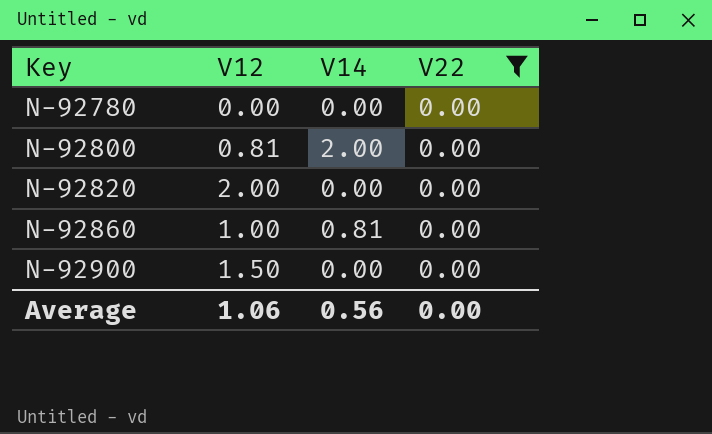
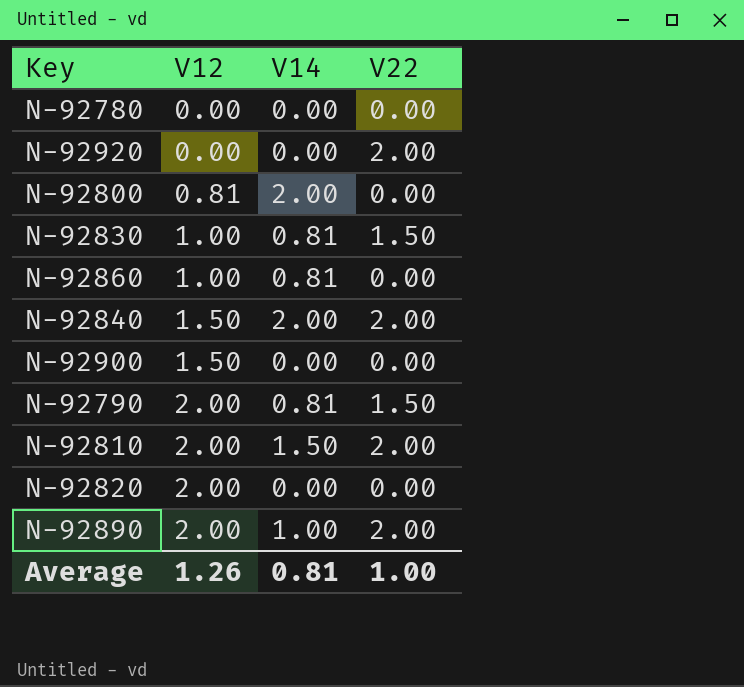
filter: V22 = 0.00 -> none
row order: Key ascending -> V12 ascending
Average | V12: 1.06 -> 1.26
Average | V14: 0.56 -> 0.81
Average | V22: 0.00 -> 1.00

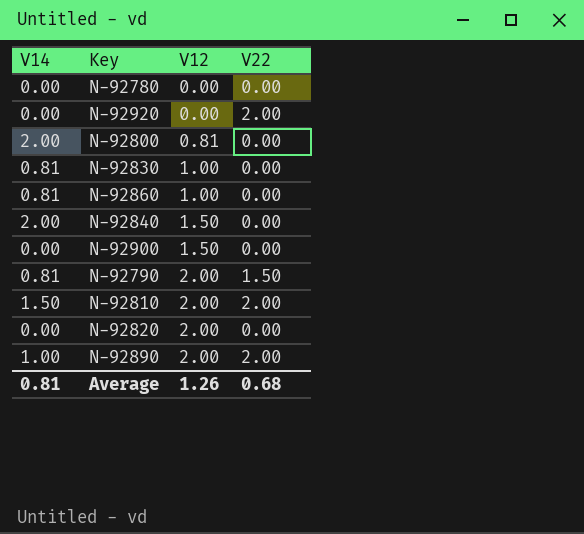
column V14 | position: 3 -> 1
N-92830 | V22: 1.50 -> 0.00
N-92840 | V22: 2.00 -> 0.00
Average | V22: 1.00 -> 0.68

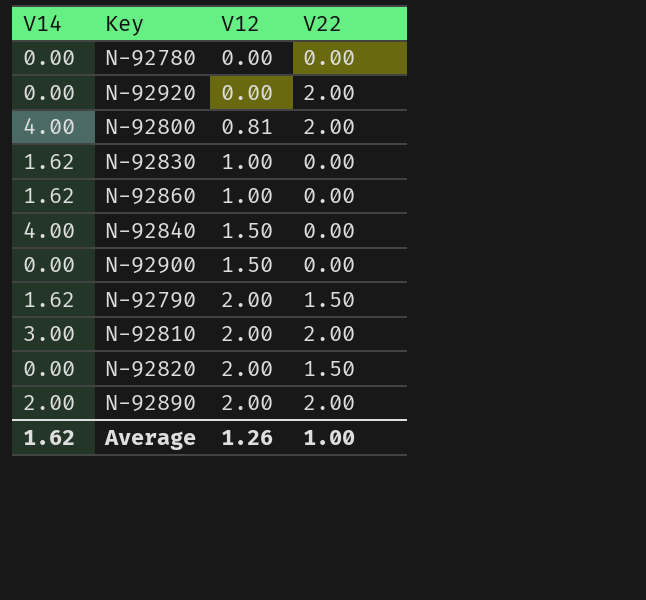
N-92800 | V14: 2.00 -> 4.00
N-92800 | V22: 0.00 -> 2.00
N-92830 | V14: 0.81 -> 1.62
N-92860 | V14: 0.81 -> 1.62
N-92840 | V14: 2.00 -> 4.00
N-92790 | V14: 0.81 -> 1.62
N-92810 | V14: 1.50 -> 3.00
N-92820 | V22: 0.00 -> 1.50
N-92890 | V14: 1.00 -> 2.00
Average | V14: 0.81 -> 1.62
Average | V22: 0.68 -> 1.00

